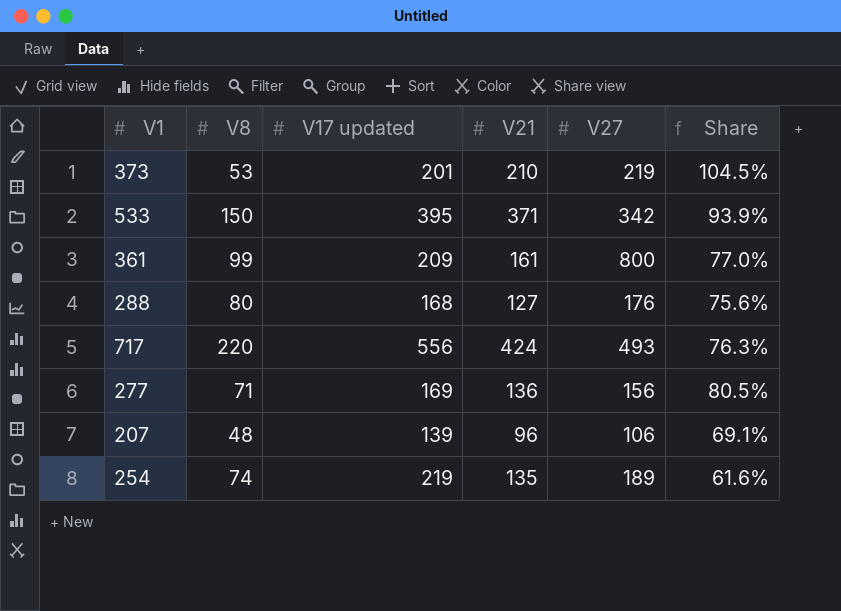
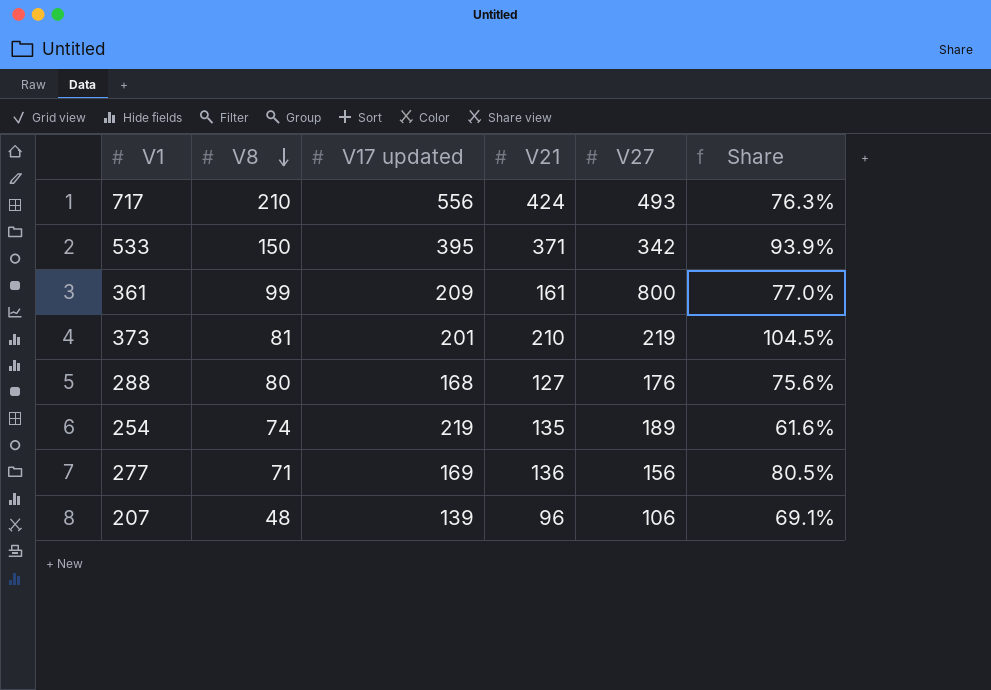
row order: none -> V8 descending
717 | V8: 220 -> 210
373 | V8: 53 -> 81

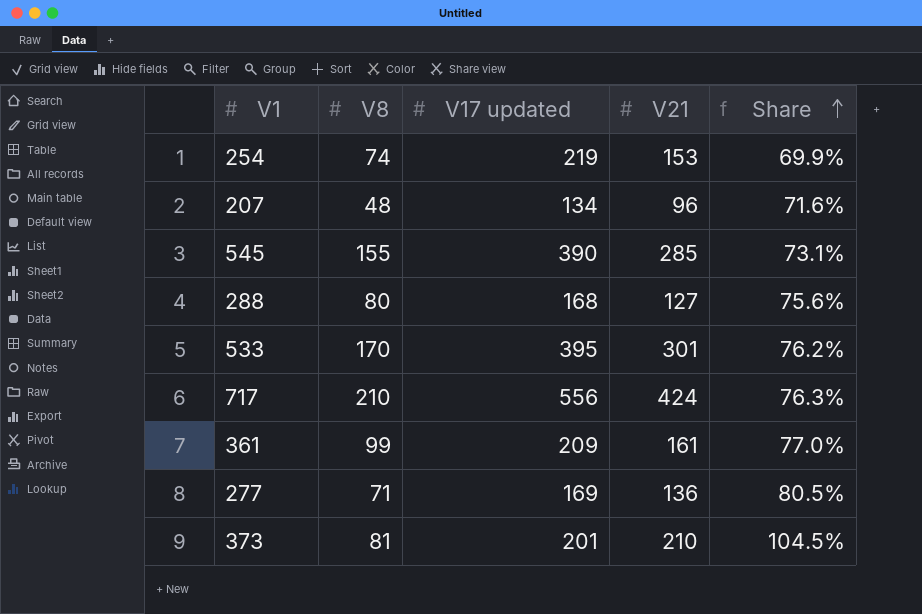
row order: V8 descending -> Share ascending
column V27 | position: 5 -> none
254 | V21: 135 -> 153
254 | Share: 61.6% -> 69.9%
207 | V17 updated: 139 -> 134
207 | Share: 69.1% -> 71.6%
row 545: none -> 155 | 390 | 285 | 73.1%
533 | V8: 150 -> 170
533 | V21: 371 -> 301
533 | Share: 93.9% -> 76.2%

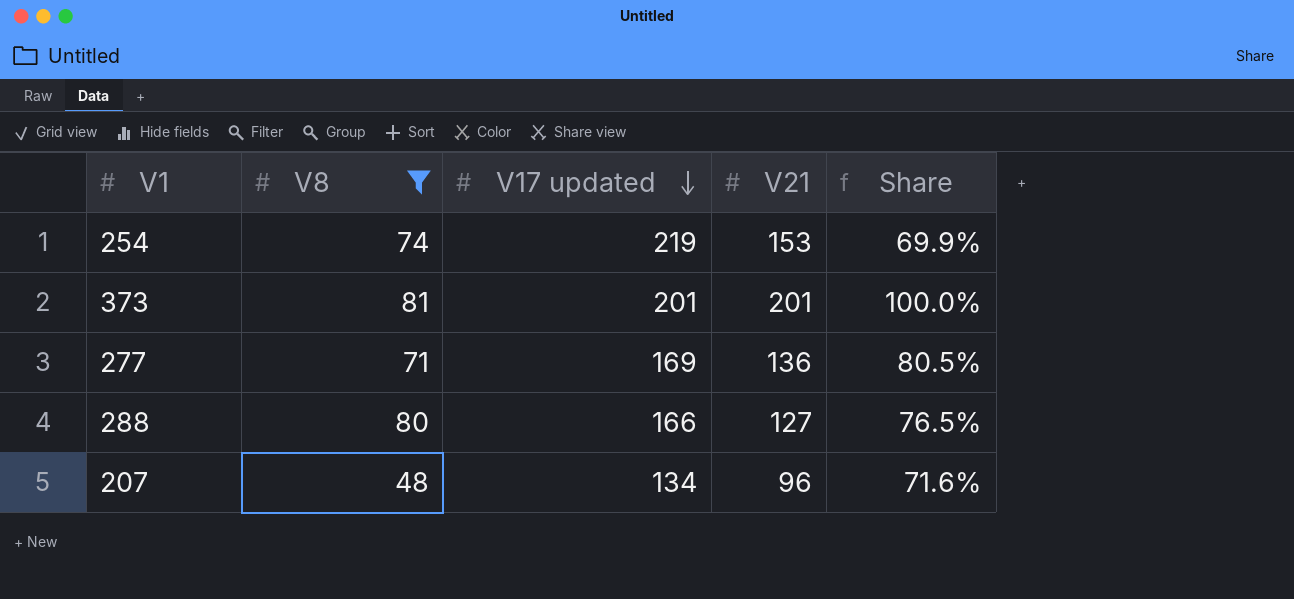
filter: none -> V8 <= 81
row order: Share ascending -> V17 updated descending
373 | V21: 210 -> 201
373 | Share: 104.5% -> 100.0%
288 | V17 updated: 168 -> 166
288 | Share: 75.6% -> 76.5%

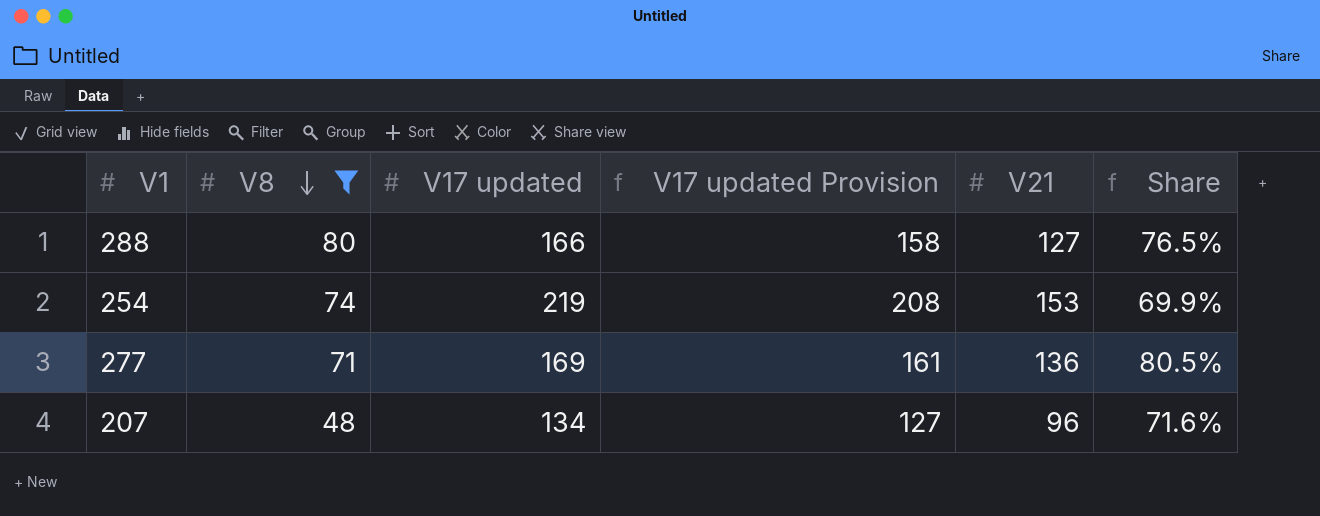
row order: V17 updated descending -> V8 descending
column V17 updated Provision | formula: none -> [V17 updated] * 0.95
row 373: 81 | 201 | 201 | 100.0% -> none

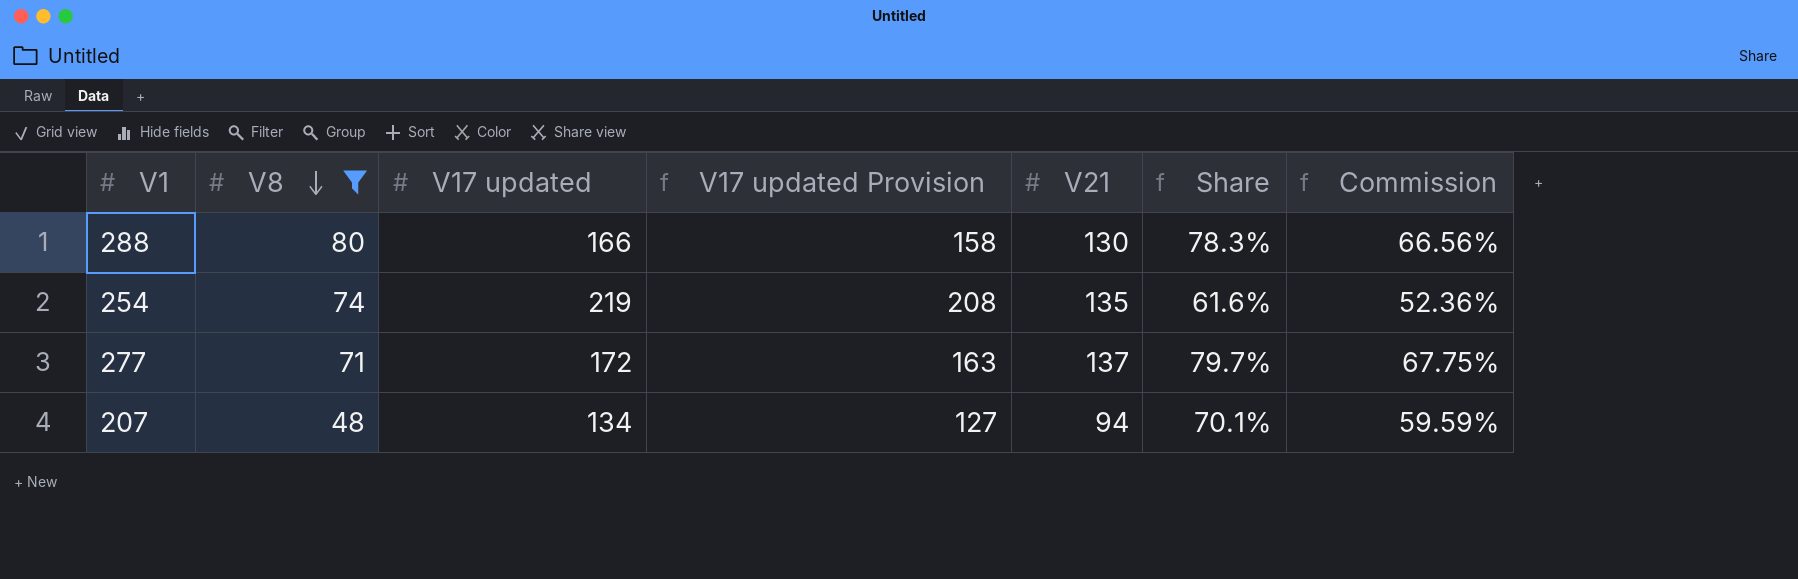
column Commission | formula: none -> [Share] * 0.85
288 | V21: 127 -> 130
288 | Share: 76.5% -> 78.3%
254 | V21: 153 -> 135
254 | Share: 69.9% -> 61.6%
277 | V17 updated: 169 -> 172
277 | V17 updated Provision: 161 -> 163
277 | V21: 136 -> 137
277 | Share: 80.5% -> 79.7%
207 | V21: 96 -> 94
207 | Share: 71.6% -> 70.1%

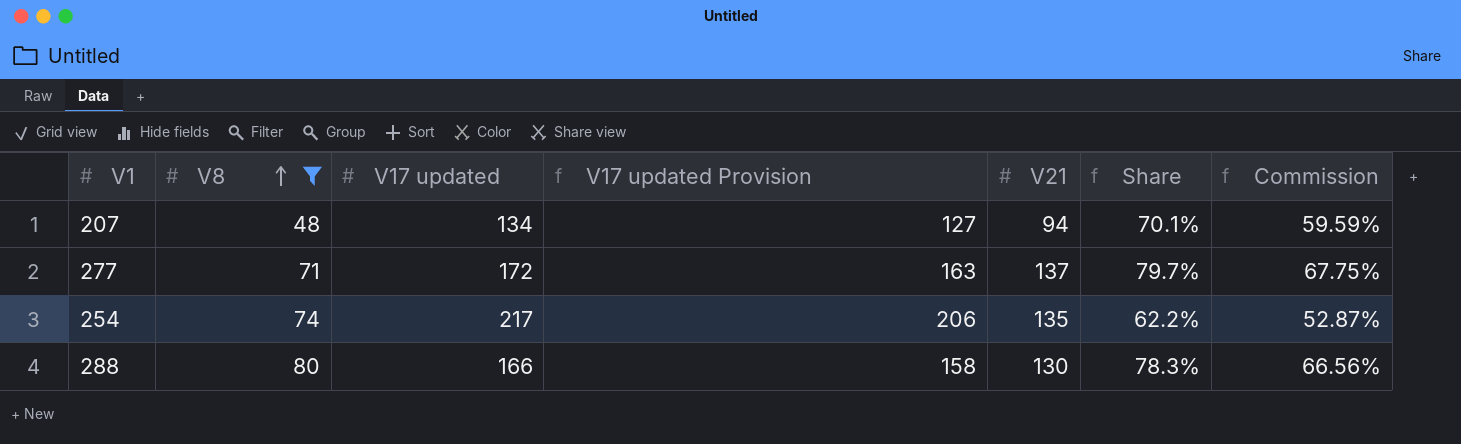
row order: V8 descending -> V8 ascending
254 | V17 updated: 219 -> 217
254 | V17 updated Provision: 208 -> 206
254 | Share: 61.6% -> 62.2%
254 | Commission: 52.36% -> 52.87%

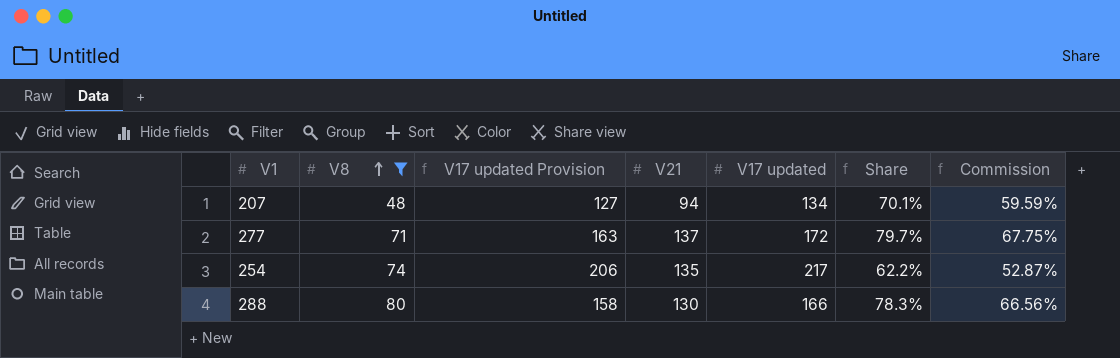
column V17 updated | position: 3 -> 5

